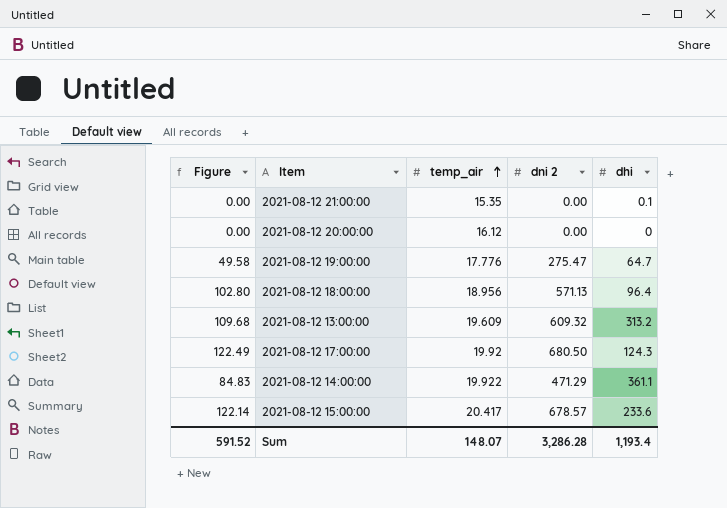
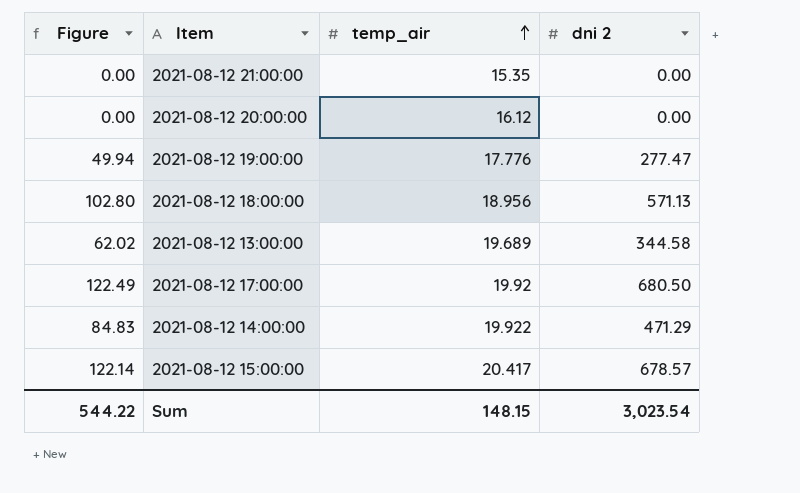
column dhi | position: 5 -> none
2021-08-12 19:00:00 | Figure: 49.58 -> 49.94
2021-08-12 19:00:00 | dni 2: 275.47 -> 277.47
2021-08-12 13:00:00 | Figure: 109.68 -> 62.02
2021-08-12 13:00:00 | temp_air: 19.609 -> 19.689
2021-08-12 13:00:00 | dni 2: 609.32 -> 344.58
Sum | Figure: 591.52 -> 544.22
Sum | temp_air: 148.07 -> 148.15
Sum | dni 2: 3,286.28 -> 3,023.54

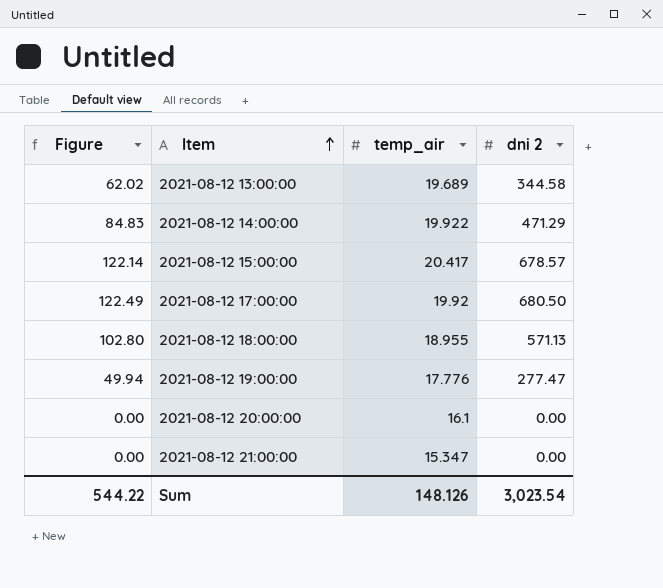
row order: temp_air ascending -> Item ascending
2021-08-12 18:00:00 | temp_air: 18.956 -> 18.955
2021-08-12 20:00:00 | temp_air: 16.12 -> 16.1
2021-08-12 21:00:00 | temp_air: 15.35 -> 15.347
Sum | temp_air: 148.15 -> 148.126

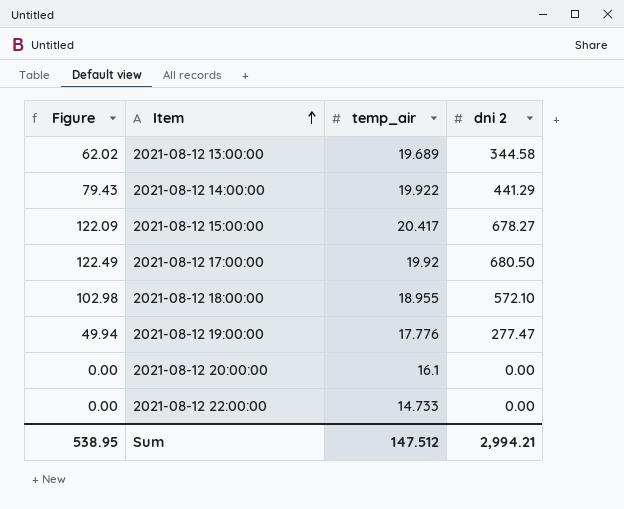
row 2021-08-12 21:00:00: 0.00 | 15.347 | 0.00 -> none
2021-08-12 14:00:00 | Figure: 84.83 -> 79.43
2021-08-12 14:00:00 | dni 2: 471.29 -> 441.29
2021-08-12 15:00:00 | Figure: 122.14 -> 122.09
2021-08-12 15:00:00 | dni 2: 678.57 -> 678.27
2021-08-12 18:00:00 | Figure: 102.80 -> 102.98
2021-08-12 18:00:00 | dni 2: 571.13 -> 572.10
row 2021-08-12 22:00:00: none -> 0.00 | 14.733 | 0.00
Sum | Figure: 544.22 -> 538.95
Sum | temp_air: 148.126 -> 147.512
Sum | dni 2: 3,023.54 -> 2,994.21

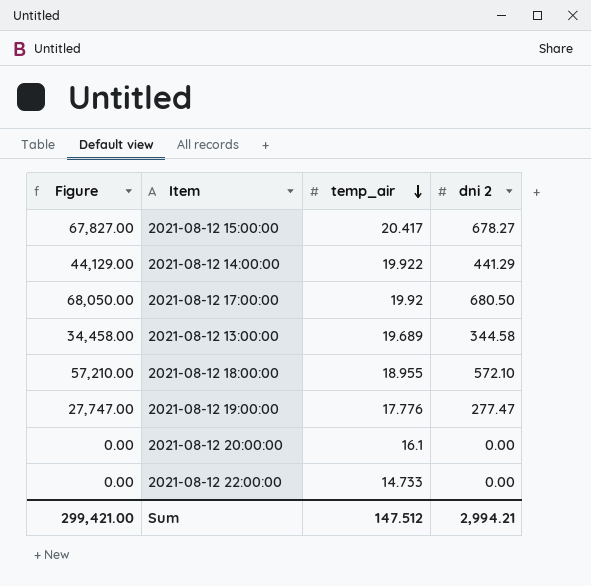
row order: Item ascending -> temp_air descending
column Figure | formula: [dni 2] * 0.18 -> [dni 2] * 100
Sum | Figure: 538.95 -> 299,421.00

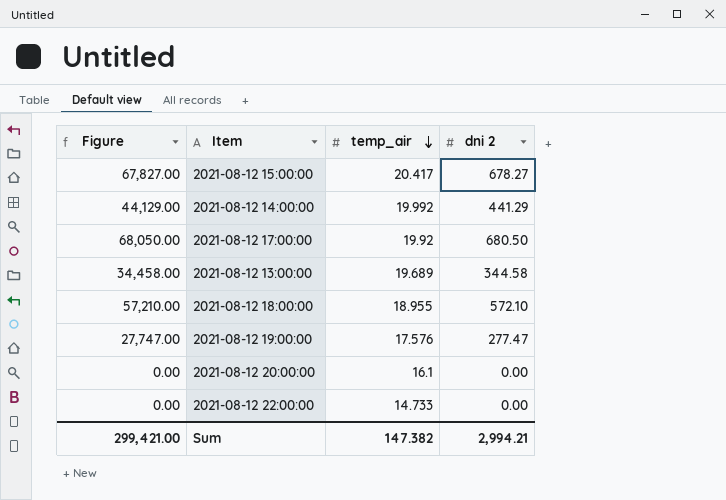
2021-08-12 14:00:00 | temp_air: 19.922 -> 19.992
2021-08-12 19:00:00 | temp_air: 17.776 -> 17.576
Sum | temp_air: 147.512 -> 147.382

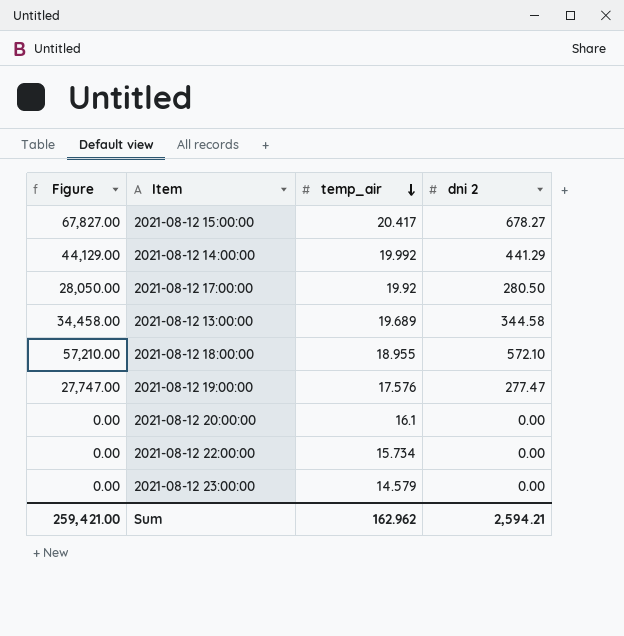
2021-08-12 17:00:00 | Figure: 68,050.00 -> 28,050.00
2021-08-12 17:00:00 | dni 2: 680.50 -> 280.50
2021-08-12 22:00:00 | temp_air: 14.733 -> 15.734
row 2021-08-12 23:00:00: none -> 0.00 | 14.579 | 0.00
Sum | Figure: 299,421.00 -> 259,421.00
Sum | temp_air: 147.382 -> 162.962
Sum | dni 2: 2,994.21 -> 2,594.21

